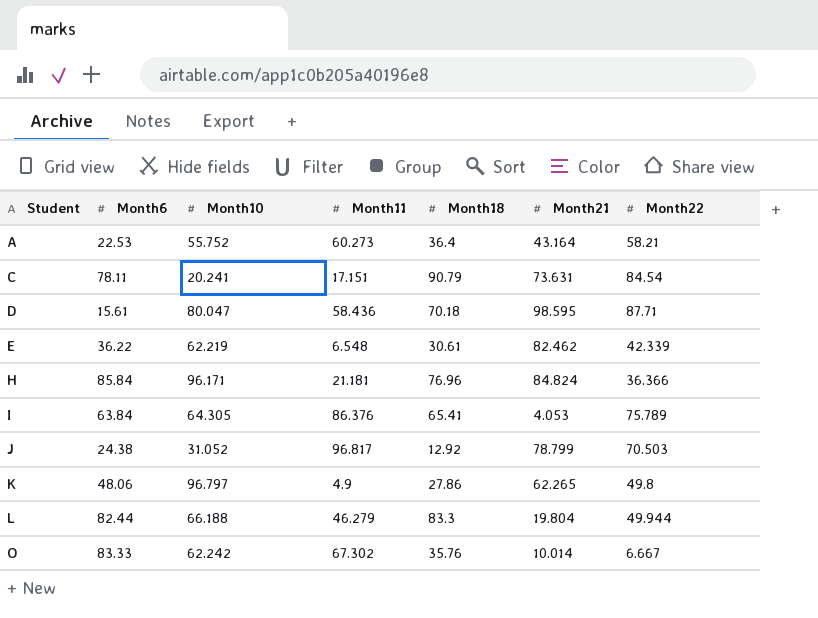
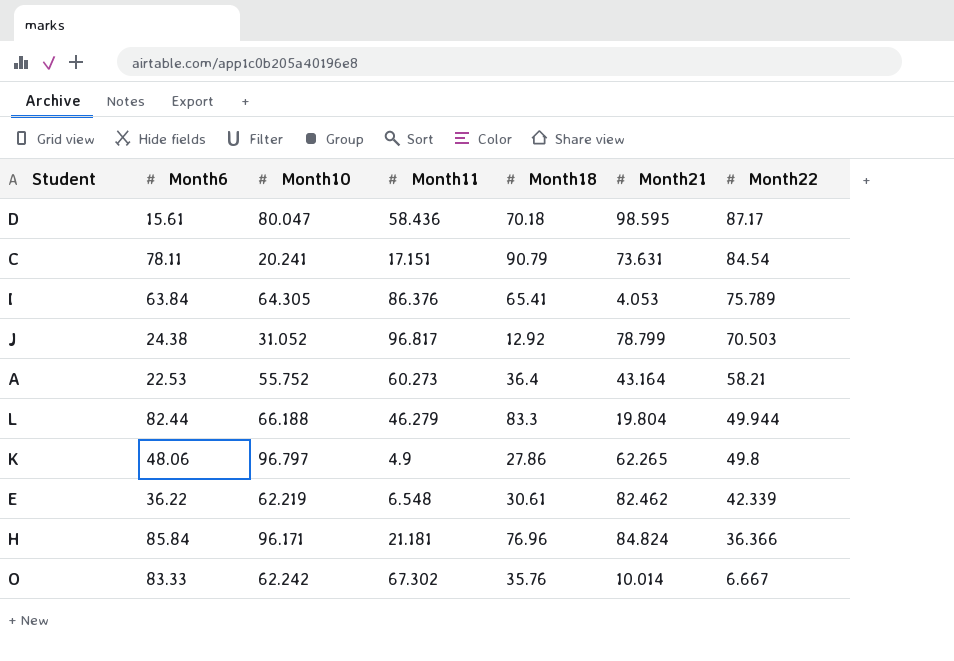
row order: Student ascending -> Month22 descending
D | Month22: 87.71 -> 87.17

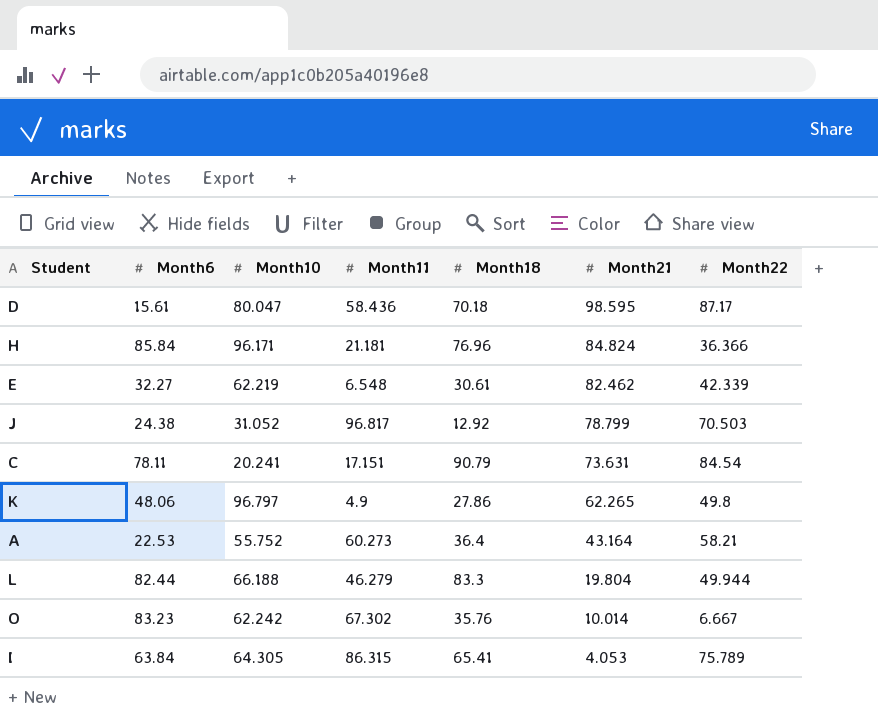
row order: Month22 descending -> Month21 descending
E | Month6: 36.22 -> 32.27
O | Month6: 83.33 -> 83.23
I | Month11: 86.376 -> 86.315

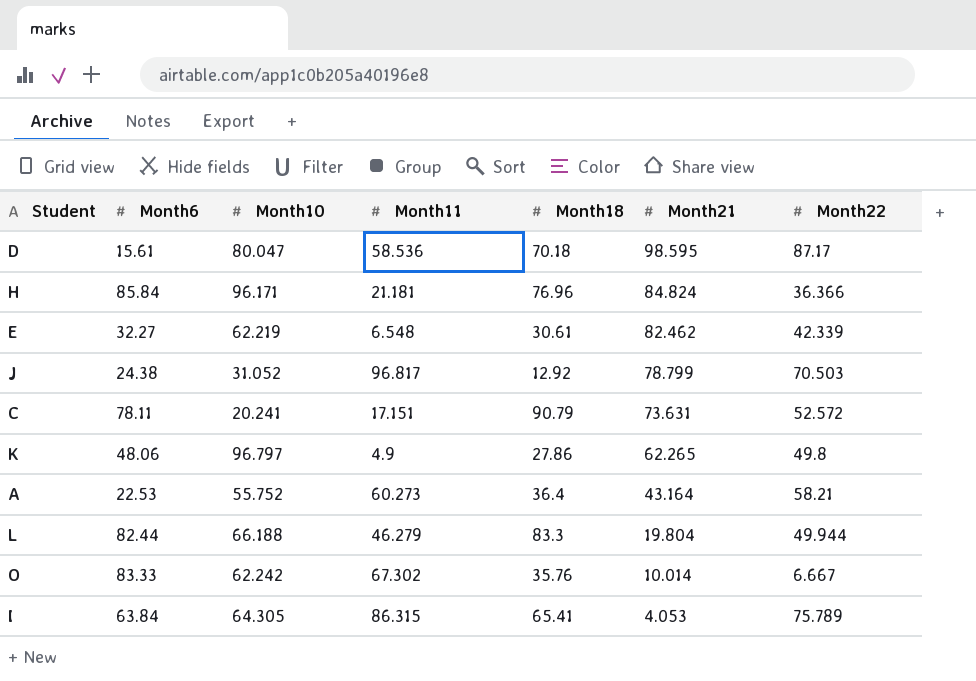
D | Month11: 58.436 -> 58.536
C | Month22: 84.54 -> 52.572
O | Month6: 83.23 -> 83.33

